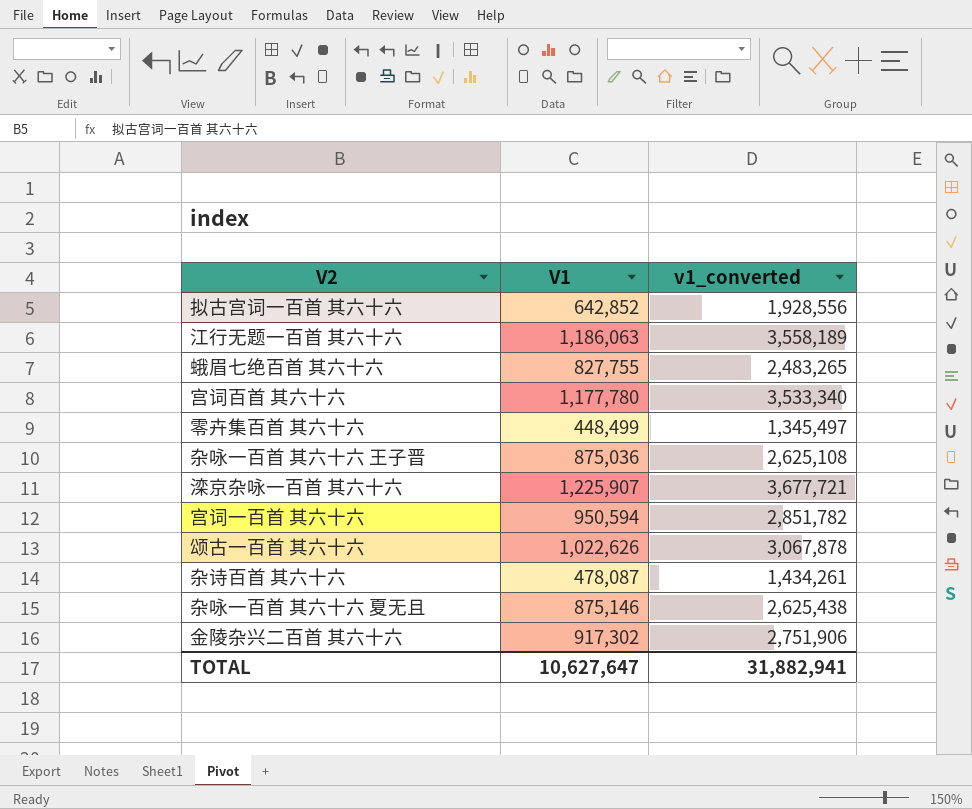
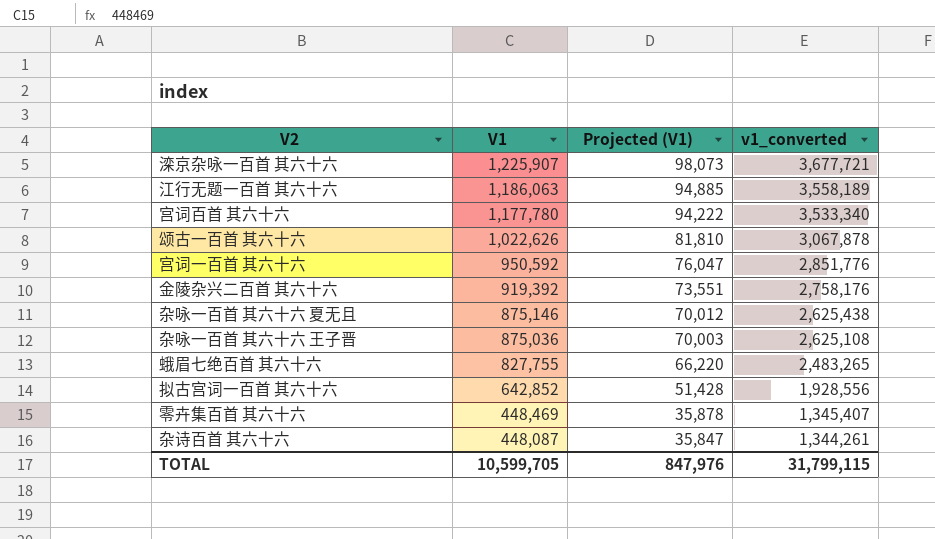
row order: none -> V1 descending
column Projected (V1) | formula: none -> [V1] * 0.08
宫词一百首 其六十六 | V1: 950,594 -> 950,592
宫词一百首 其六十六 | v1_converted: 2,851,782 -> 2,851,776
金陵杂兴二百首 其六十六 | V1: 917,302 -> 919,392
金陵杂兴二百首 其六十六 | v1_converted: 2,751,906 -> 2,758,176
零卉集百首 其六十六 | V1: 448,499 -> 448,469
零卉集百首 其六十六 | v1_converted: 1,345,497 -> 1,345,407
杂诗百首 其六十六 | V1: 478,087 -> 448,087
杂诗百首 其六十六 | v1_converted: 1,434,261 -> 1,344,261
TOTAL | V1: 10,627,647 -> 10,599,705
TOTAL | v1_converted: 31,882,941 -> 31,799,115

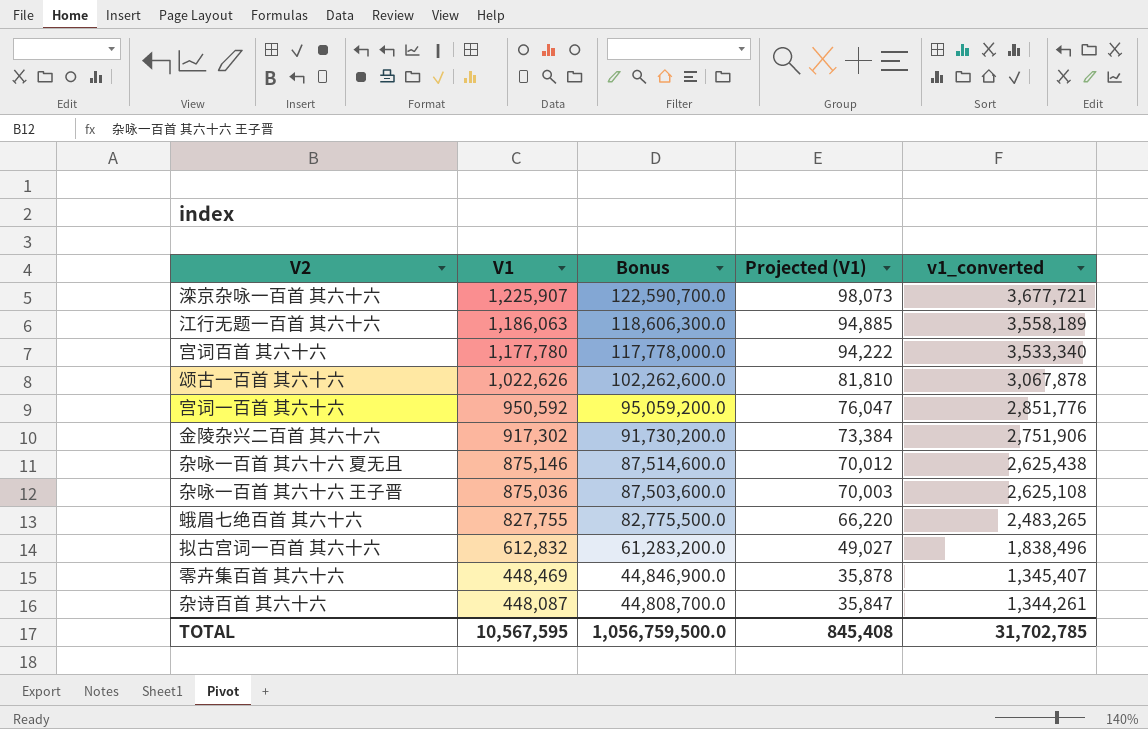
column Bonus | formula: none -> [V1] * 100
金陵杂兴二百首 其六十六 | V1: 919,392 -> 917,302
金陵杂兴二百首 其六十六 | Projected (V1): 73,551 -> 73,384
金陵杂兴二百首 其六十六 | v1_converted: 2,758,176 -> 2,751,906
拟古宫词一百首 其六十六 | V1: 642,852 -> 612,832
拟古宫词一百首 其六十六 | Projected (V1): 51,428 -> 49,027
拟古宫词一百首 其六十六 | v1_converted: 1,928,556 -> 1,838,496
TOTAL | V1: 10,599,705 -> 10,567,595
TOTAL | Projected (V1): 847,976 -> 845,408
TOTAL | v1_converted: 31,799,115 -> 31,702,785

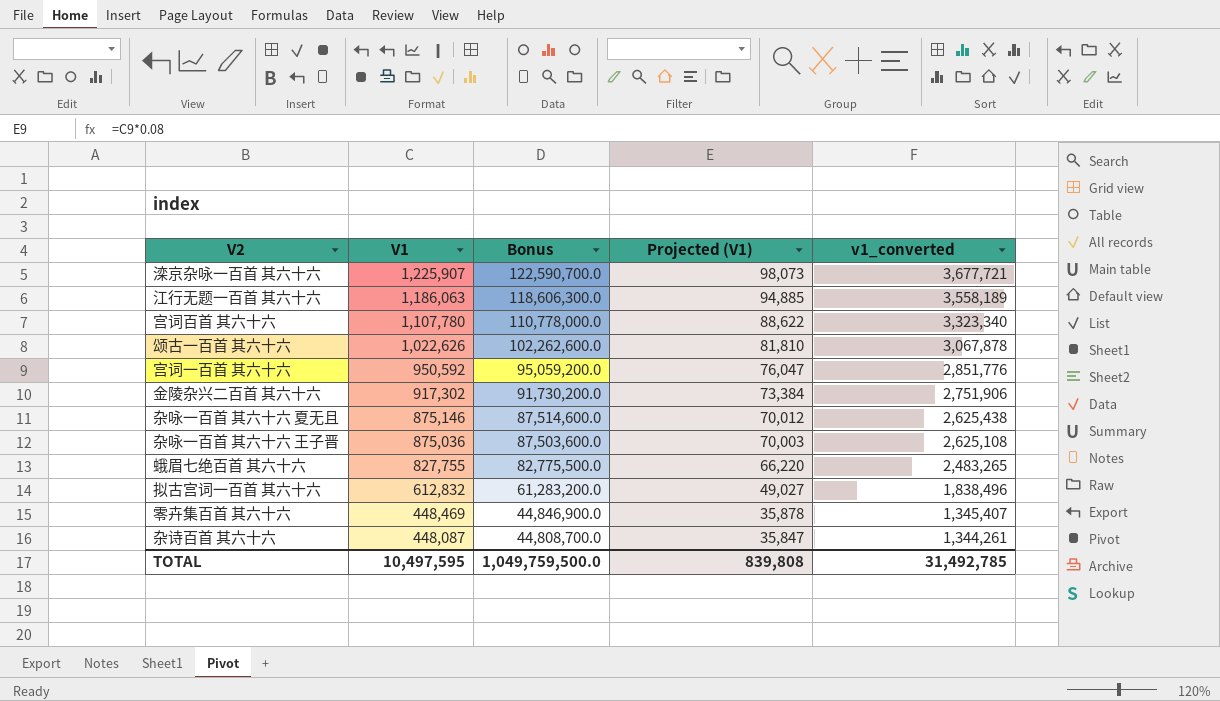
宫词百首 其六十六 | V1: 1,177,780 -> 1,107,780
宫词百首 其六十六 | Bonus: 117,778,000.0 -> 110,778,000.0
宫词百首 其六十六 | Projected (V1): 94,222 -> 88,622
宫词百首 其六十六 | v1_converted: 3,533,340 -> 3,323,340
TOTAL | V1: 10,567,595 -> 10,497,595
TOTAL | Bonus: 1,056,759,500.0 -> 1,049,759,500.0
TOTAL | Projected (V1): 845,408 -> 839,808
TOTAL | v1_converted: 31,702,785 -> 31,492,785

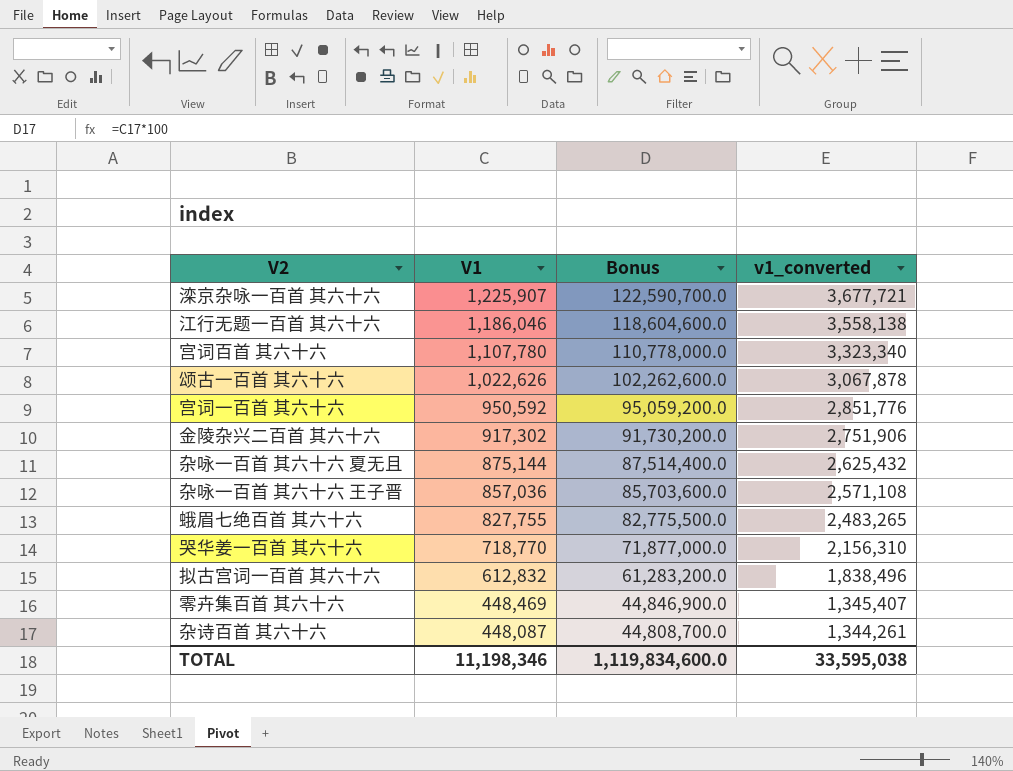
column Projected (V1) | formula: [V1] * 0.08 -> none
江行无题一百首 其六十六 | V1: 1,186,063 -> 1,186,046
江行无题一百首 其六十六 | Bonus: 118,606,300.0 -> 118,604,600.0
江行无题一百首 其六十六 | v1_converted: 3,558,189 -> 3,558,138
杂咏一百首 其六十六 夏无且 | V1: 875,146 -> 875,144
杂咏一百首 其六十六 夏无且 | Bonus: 87,514,600.0 -> 87,514,400.0
杂咏一百首 其六十六 夏无且 | v1_converted: 2,625,438 -> 2,625,432
杂咏一百首 其六十六 王子晋 | V1: 875,036 -> 857,036
杂咏一百首 其六十六 王子晋 | Bonus: 87,503,600.0 -> 85,703,600.0
杂咏一百首 其六十六 王子晋 | v1_converted: 2,625,108 -> 2,571,108
row 哭华姜一百首 其六十六: none -> 718,770 | 71,877,000.0 | 2,156,310
TOTAL | V1: 10,497,595 -> 11,198,346
TOTAL | Bonus: 1,049,759,500.0 -> 1,119,834,600.0
TOTAL | v1_converted: 31,492,785 -> 33,595,038

